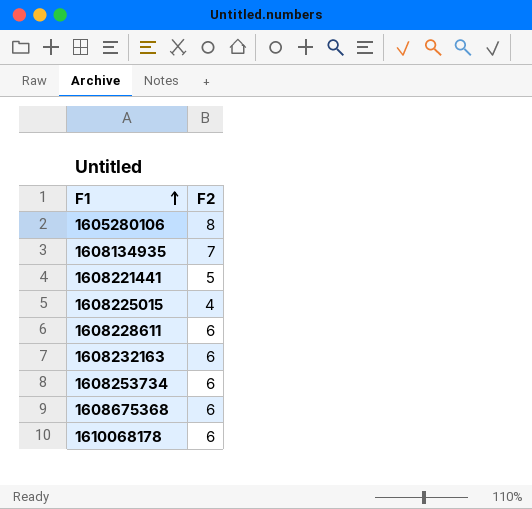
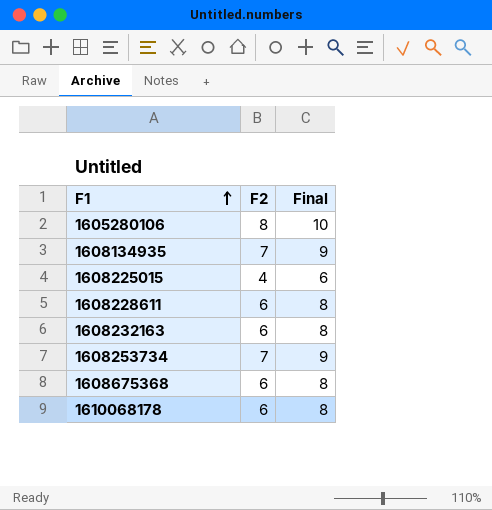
column Final | formula: none -> [F2] + 2
row 1608221441: 5 -> none
1608253734 | F2: 6 -> 7

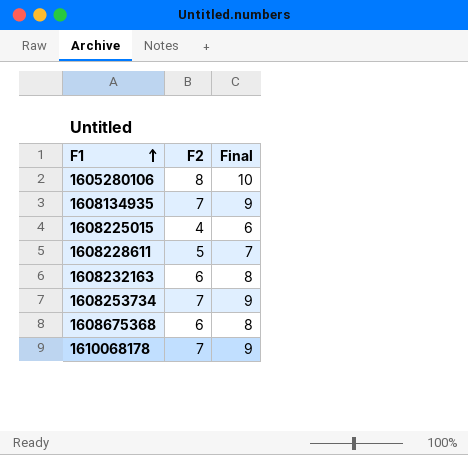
1608228611 | F2: 6 -> 5
1608228611 | Final: 8 -> 7
1610068178 | F2: 6 -> 7
1610068178 | Final: 8 -> 9

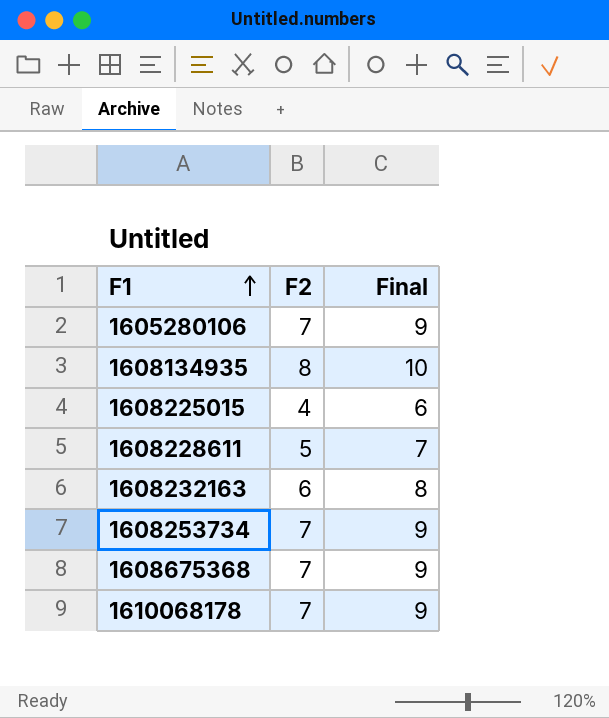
1605280106 | F2: 8 -> 7
1605280106 | Final: 10 -> 9
1608134935 | F2: 7 -> 8
1608134935 | Final: 9 -> 10
1608675368 | F2: 6 -> 7
1608675368 | Final: 8 -> 9

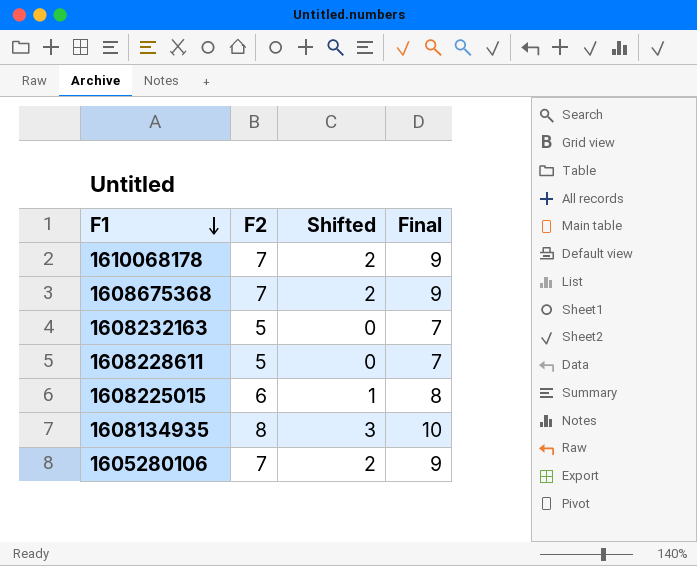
row order: F1 ascending -> F1 descending
column Shifted | formula: none -> [F2] - 5
row 1608253734: 7 | 9 -> none
1608232163 | F2: 6 -> 5
1608232163 | Final: 8 -> 7
1608225015 | F2: 4 -> 6
1608225015 | Final: 6 -> 8

